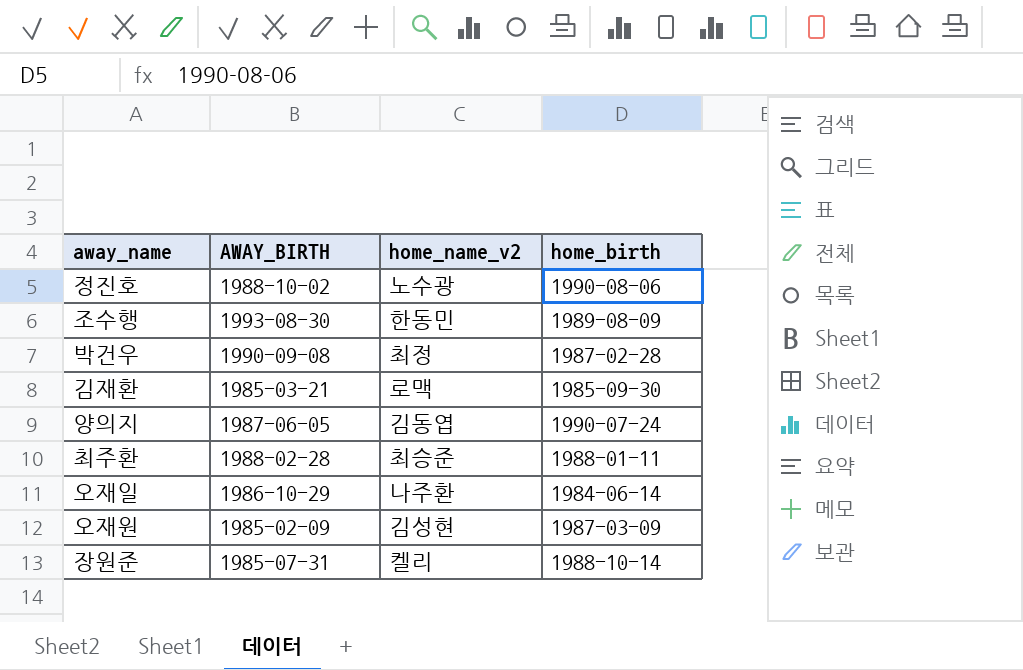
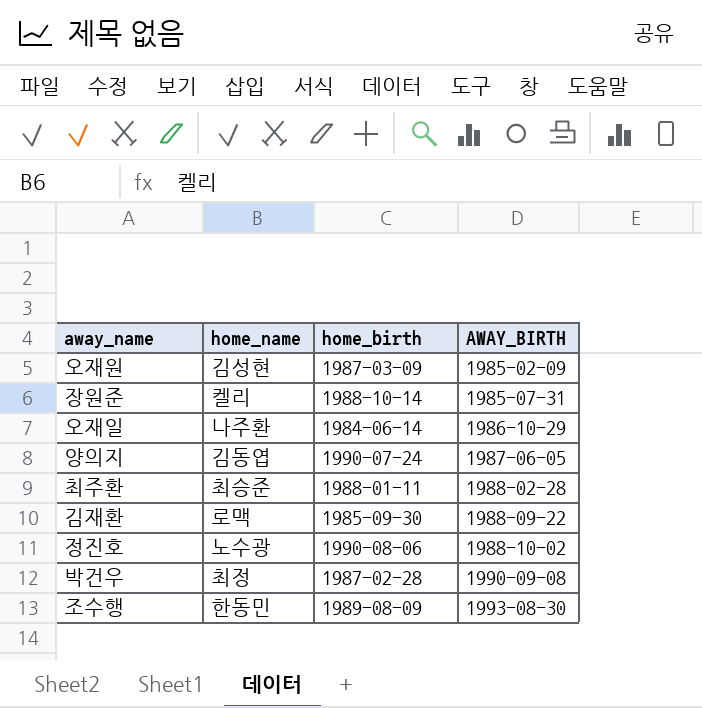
row order: none -> AWAY_BIRTH ascending
column name: home_name_v2 -> home_name
column AWAY_BIRTH | position: 2 -> 4
김재환 | AWAY_BIRTH: 1985-03-21 -> 1988-09-22

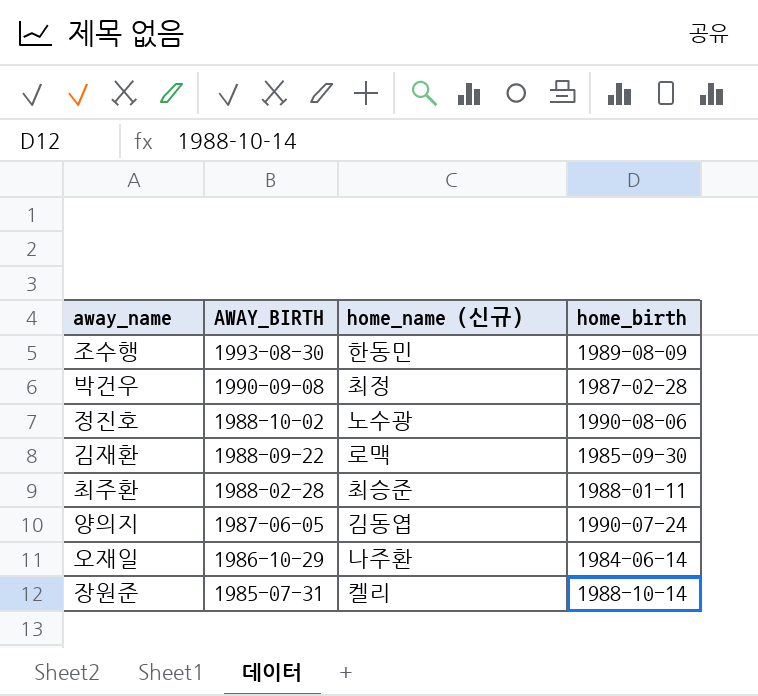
row order: AWAY_BIRTH ascending -> AWAY_BIRTH descending
column AWAY_BIRTH | position: 4 -> 2
column name: home_name -> home_name (신규)
row 오재원: 김성현 | 1987-03-09 | 1985-02-09 -> none

